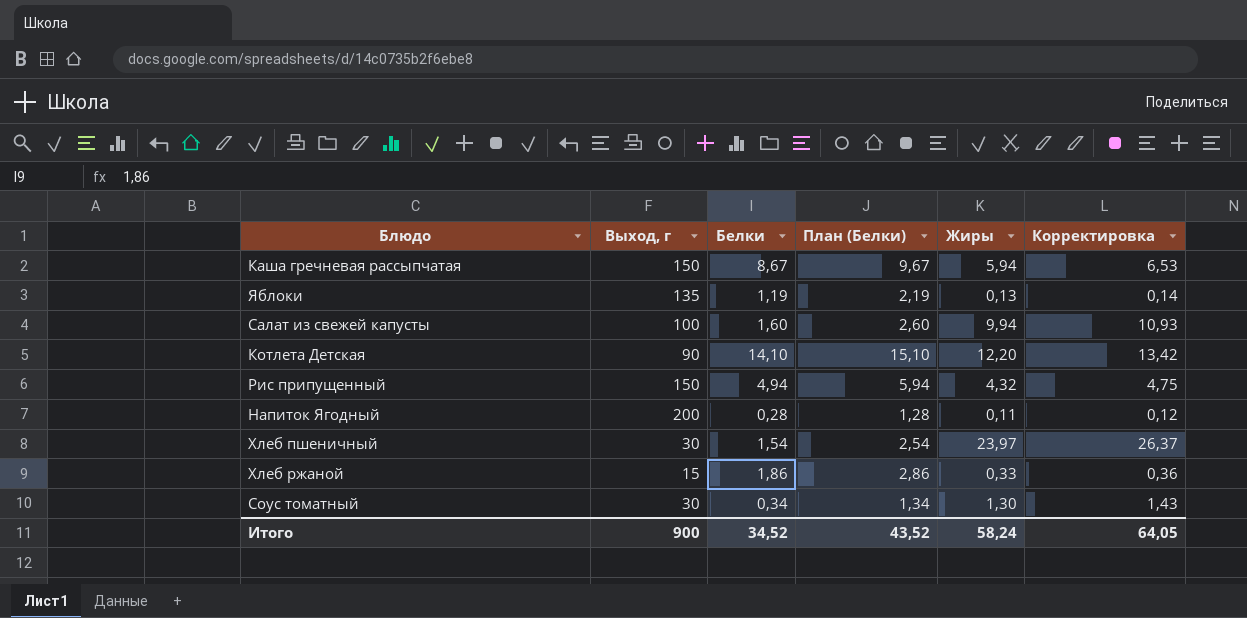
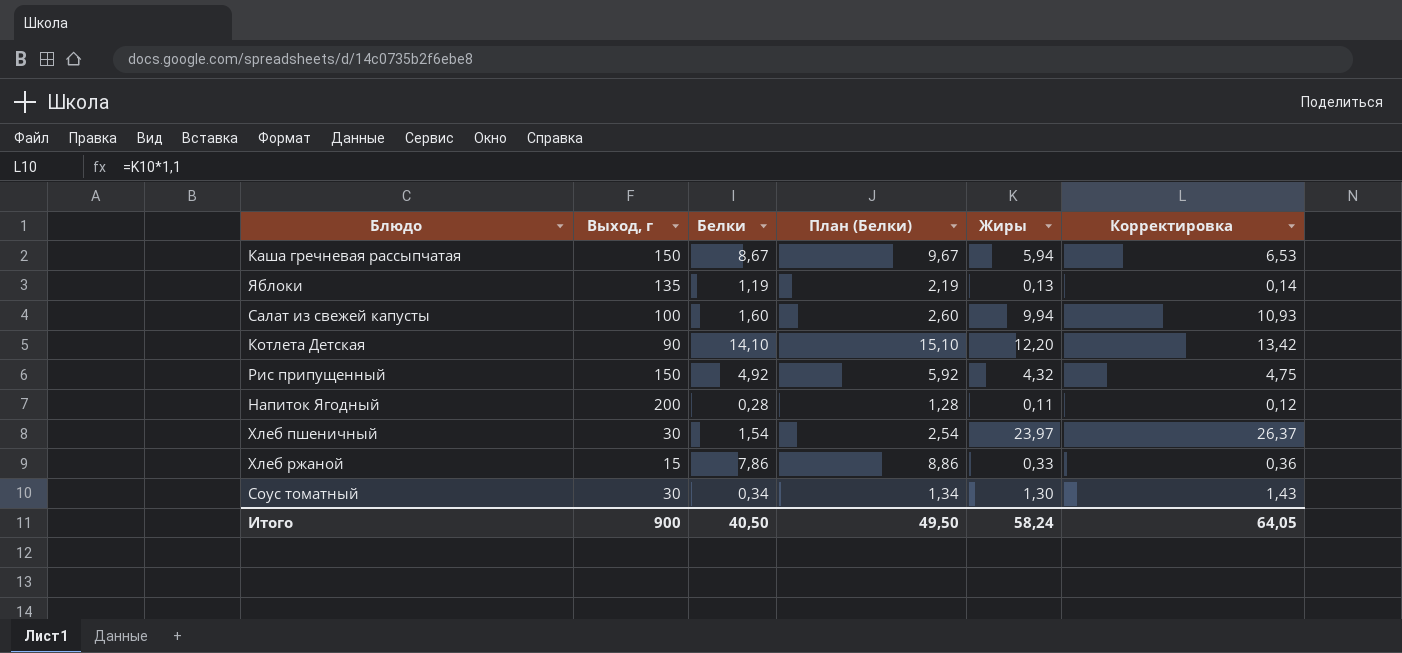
Рис припущенный | Белки: 4,94 -> 4,92
Рис припущенный | План (Белки): 5,94 -> 5,92
Хлеб ржаной | Белки: 1,86 -> 7,86
Хлеб ржаной | План (Белки): 2,86 -> 8,86
Итого | Белки: 34,52 -> 40,50
Итого | План (Белки): 43,52 -> 49,50

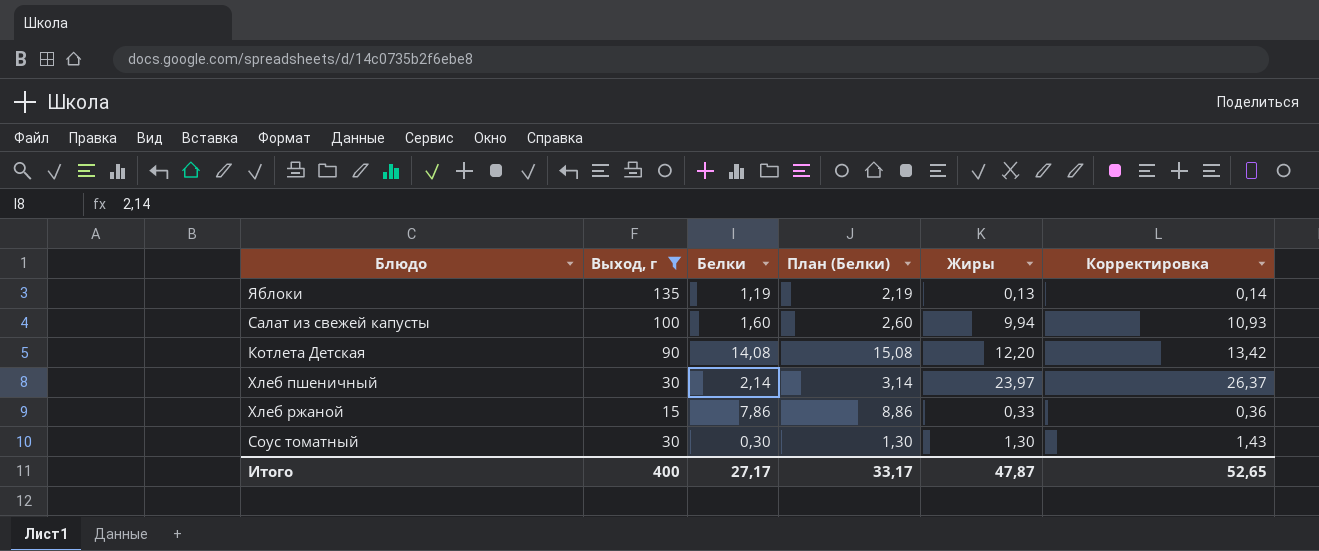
filter: none -> Выход, г <= 135
Котлета Детская | Белки: 14,10 -> 14,08
Котлета Детская | План (Белки): 15,10 -> 15,08
Хлеб пшеничный | Белки: 1,54 -> 2,14
Хлеб пшеничный | План (Белки): 2,54 -> 3,14
Соус томатный | Белки: 0,34 -> 0,30
Соус томатный | План (Белки): 1,34 -> 1,30
Итого | Выход, г: 900 -> 400
Итого | Белки: 40,50 -> 27,17
Итого | План (Белки): 49,50 -> 33,17
Итого | Жиры: 58,24 -> 47,87
Итого | Корректировка: 64,05 -> 52,65

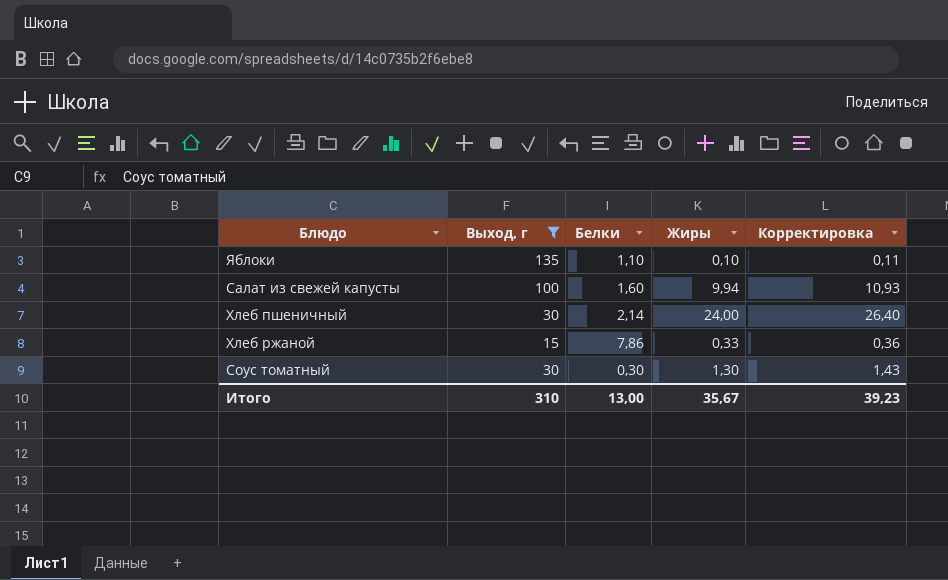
column План (Белки) | formula: [Белки] + 1 -> none
row Котлета Детская: 90 | 14,08 | 15,08 | 12,20 | 13,42 -> none
Яблоки | Белки: 1,19 -> 1,10
Яблоки | Жиры: 0,13 -> 0,10
Яблоки | Корректировка: 0,14 -> 0,11
Хлеб пшеничный | Жиры: 23,97 -> 24,00
Хлеб пшеничный | Корректировка: 26,37 -> 26,40
Итого | Выход, г: 400 -> 310
Итого | Белки: 27,17 -> 13,00
Итого | Жиры: 47,87 -> 35,67
Итого | Корректировка: 52,65 -> 39,23

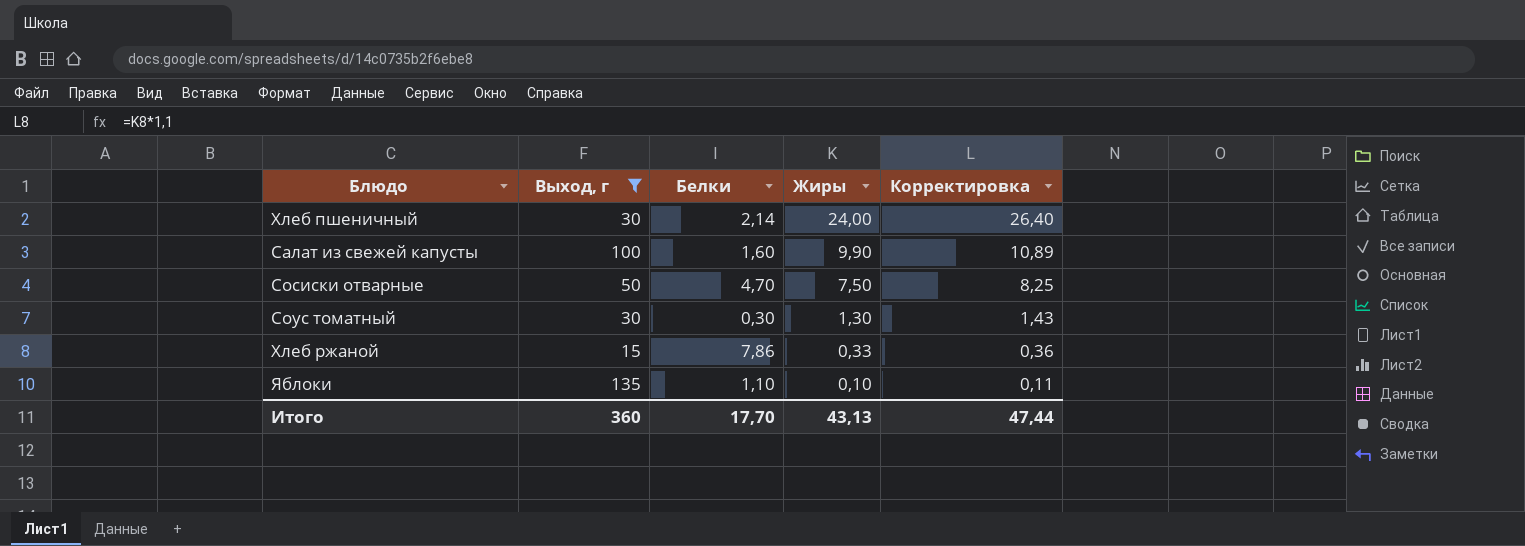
row order: none -> Жиры descending
Салат из свежей капусты | Жиры: 9,94 -> 9,90
Салат из свежей капусты | Корректировка: 10,93 -> 10,89
row Сосиски отварные: none -> 50 | 4,70 | 7,50 | 8,25
Итого | Выход, г: 310 -> 360
Итого | Белки: 13,00 -> 17,70
Итого | Жиры: 35,67 -> 43,13
Итого | Корректировка: 39,23 -> 47,44

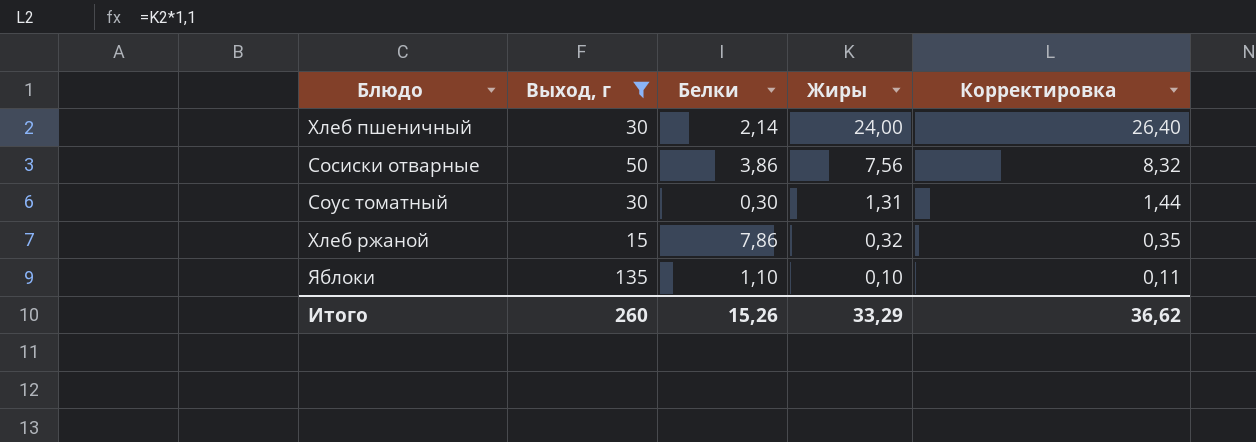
row Салат из свежей капусты: 100 | 1,60 | 9,90 | 10,89 -> none
Сосиски отварные | Белки: 4,70 -> 3,86
Сосиски отварные | Жиры: 7,50 -> 7,56
Сосиски отварные | Корректировка: 8,25 -> 8,32
Соус томатный | Жиры: 1,30 -> 1,31
Соус томатный | Корректировка: 1,43 -> 1,44
Хлеб ржаной | Жиры: 0,33 -> 0,32
Хлеб ржаной | Корректировка: 0,36 -> 0,35
Итого | Выход, г: 360 -> 260
Итого | Белки: 17,70 -> 15,26
Итого | Жиры: 43,13 -> 33,29
Итого | Корректировка: 47,44 -> 36,62

